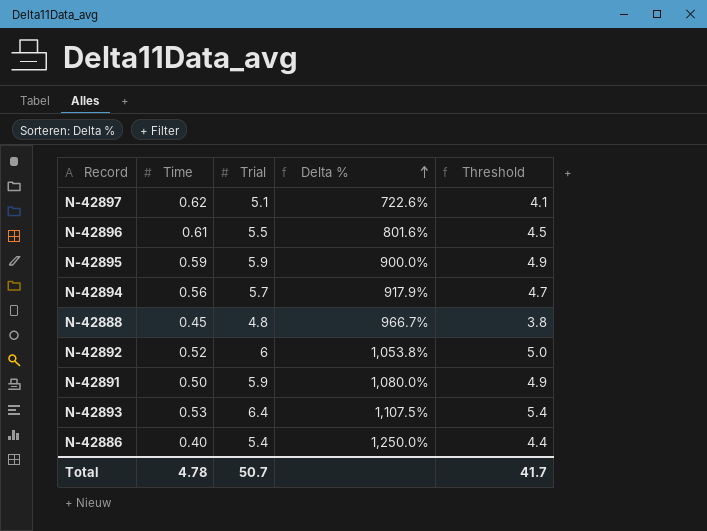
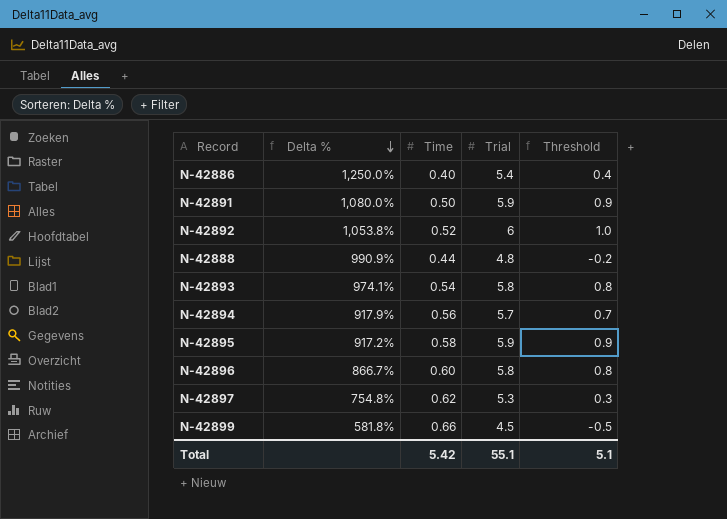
row order: Delta % ascending -> Delta % descending
column Delta % | position: 4 -> 2
column Threshold | formula: [Trial] - 1 -> [Trial] - 5
N-42888 | Delta %: 966.7% -> 990.9%
N-42888 | Time: 0.45 -> 0.44
N-42893 | Delta %: 1,107.5% -> 974.1%
N-42893 | Time: 0.53 -> 0.54
N-42893 | Trial: 6.4 -> 5.8
N-42895 | Delta %: 900.0% -> 917.2%
N-42895 | Time: 0.59 -> 0.58
N-42896 | Delta %: 801.6% -> 866.7%
N-42896 | Time: 0.61 -> 0.60
N-42896 | Trial: 5.5 -> 5.8
N-42897 | Delta %: 722.6% -> 754.8%
N-42897 | Trial: 5.1 -> 5.3
row N-42899: none -> 581.8% | 0.66 | 4.5 | -0.5
Total | Time: 4.78 -> 5.42
Total | Trial: 50.7 -> 55.1
Total | Threshold: 41.7 -> 5.1

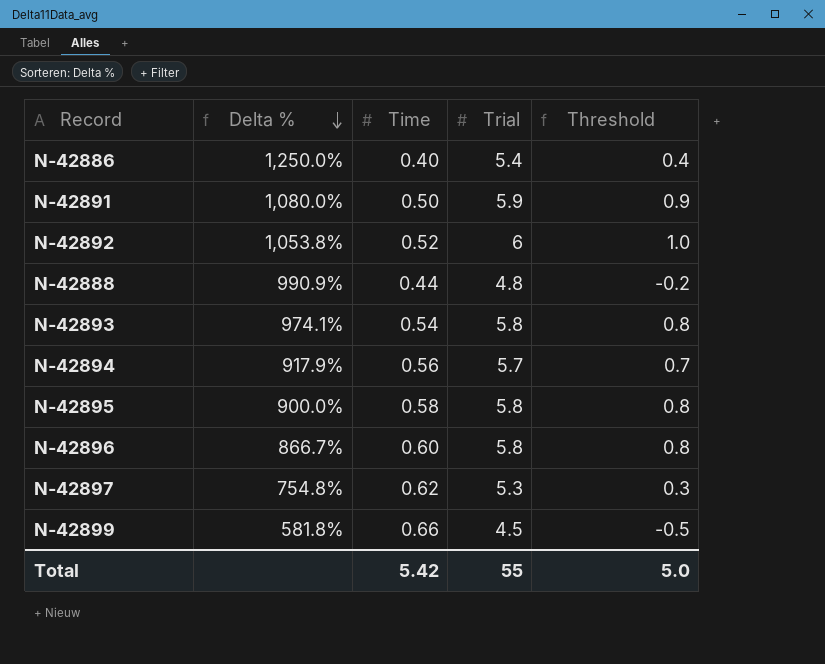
N-42895 | Delta %: 917.2% -> 900.0%
N-42895 | Trial: 5.9 -> 5.8
N-42895 | Threshold: 0.9 -> 0.8
Total | Trial: 55.1 -> 55
Total | Threshold: 5.1 -> 5.0

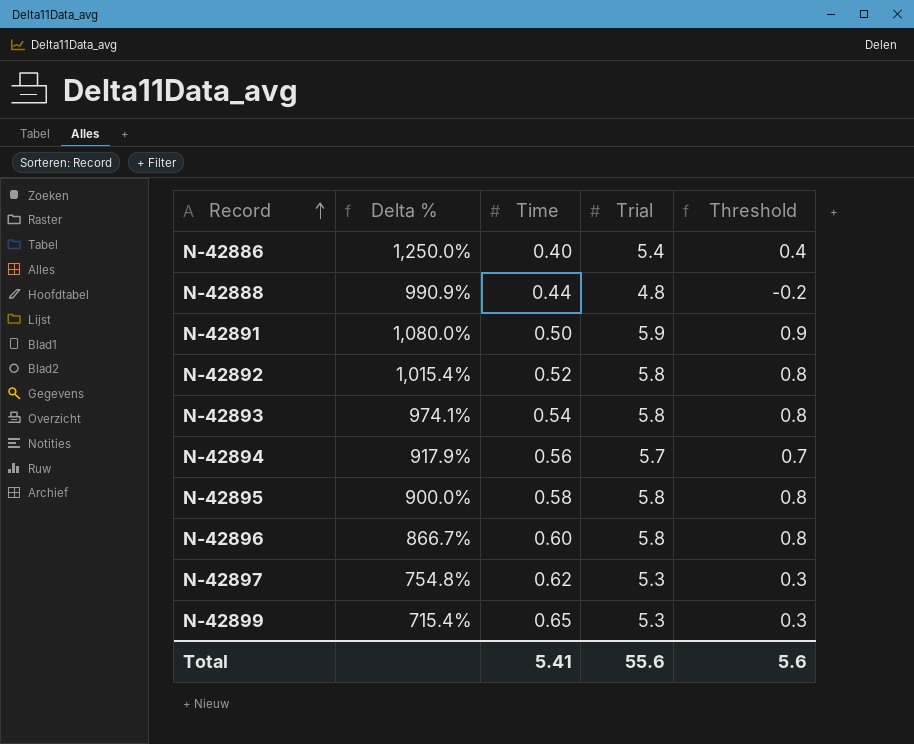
row order: Delta % descending -> Record ascending
N-42892 | Delta %: 1,053.8% -> 1,015.4%
N-42892 | Trial: 6 -> 5.8
N-42892 | Threshold: 1.0 -> 0.8
N-42899 | Delta %: 581.8% -> 715.4%
N-42899 | Time: 0.66 -> 0.65
N-42899 | Trial: 4.5 -> 5.3
N-42899 | Threshold: -0.5 -> 0.3
Total | Time: 5.42 -> 5.41
Total | Trial: 55 -> 55.6
Total | Threshold: 5.0 -> 5.6

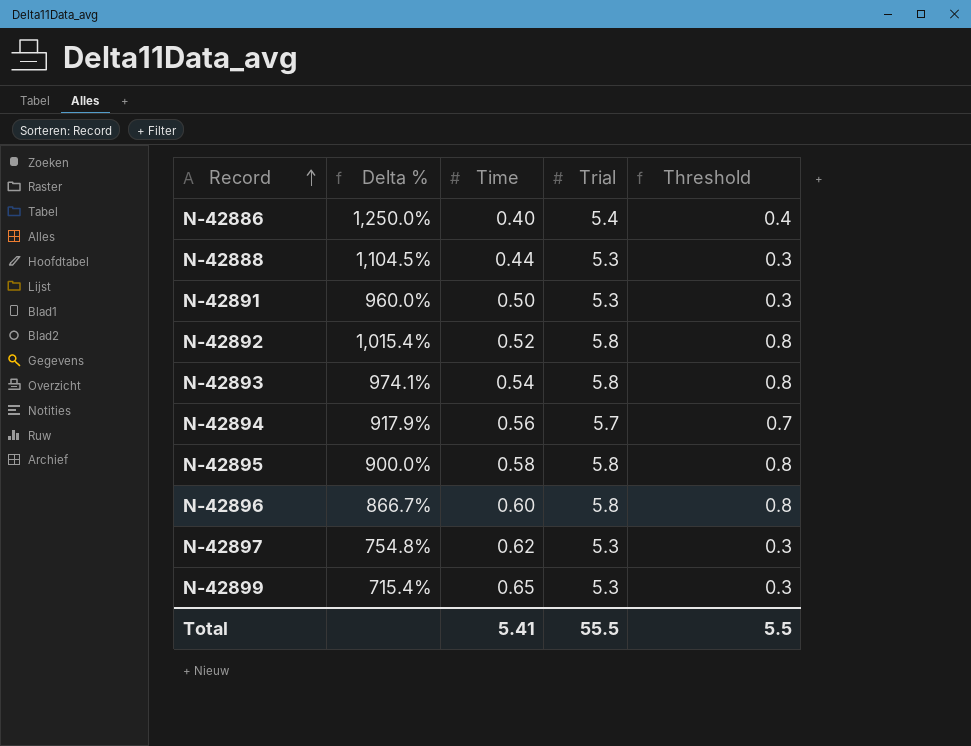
N-42888 | Delta %: 990.9% -> 1,104.5%
N-42888 | Trial: 4.8 -> 5.3
N-42888 | Threshold: -0.2 -> 0.3
N-42891 | Delta %: 1,080.0% -> 960.0%
N-42891 | Trial: 5.9 -> 5.3
N-42891 | Threshold: 0.9 -> 0.3
Total | Trial: 55.6 -> 55.5
Total | Threshold: 5.6 -> 5.5

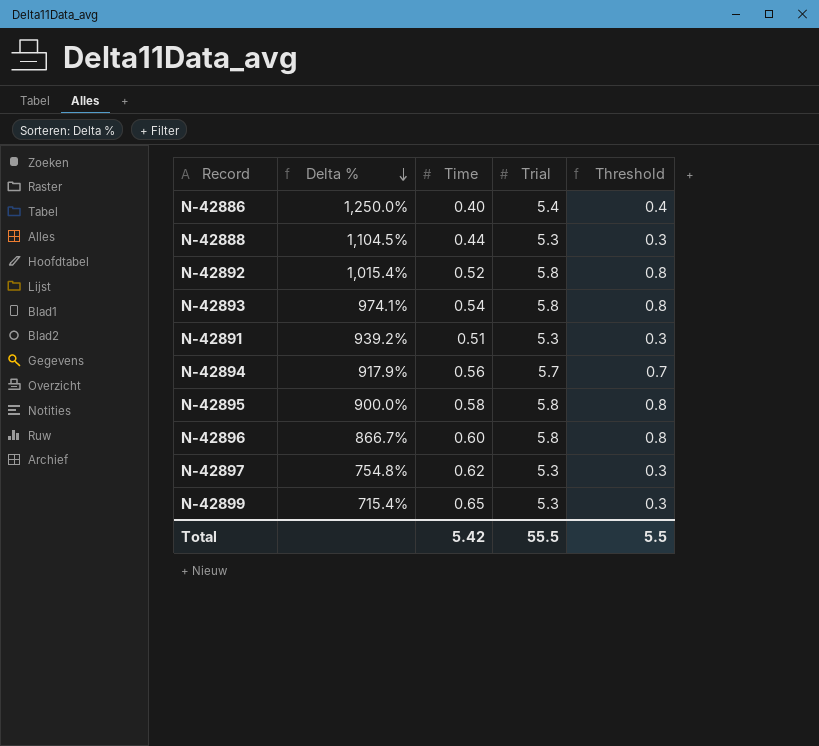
row order: Record ascending -> Delta % descending
N-42891 | Delta %: 960.0% -> 939.2%
N-42891 | Time: 0.50 -> 0.51
Total | Time: 5.41 -> 5.42

